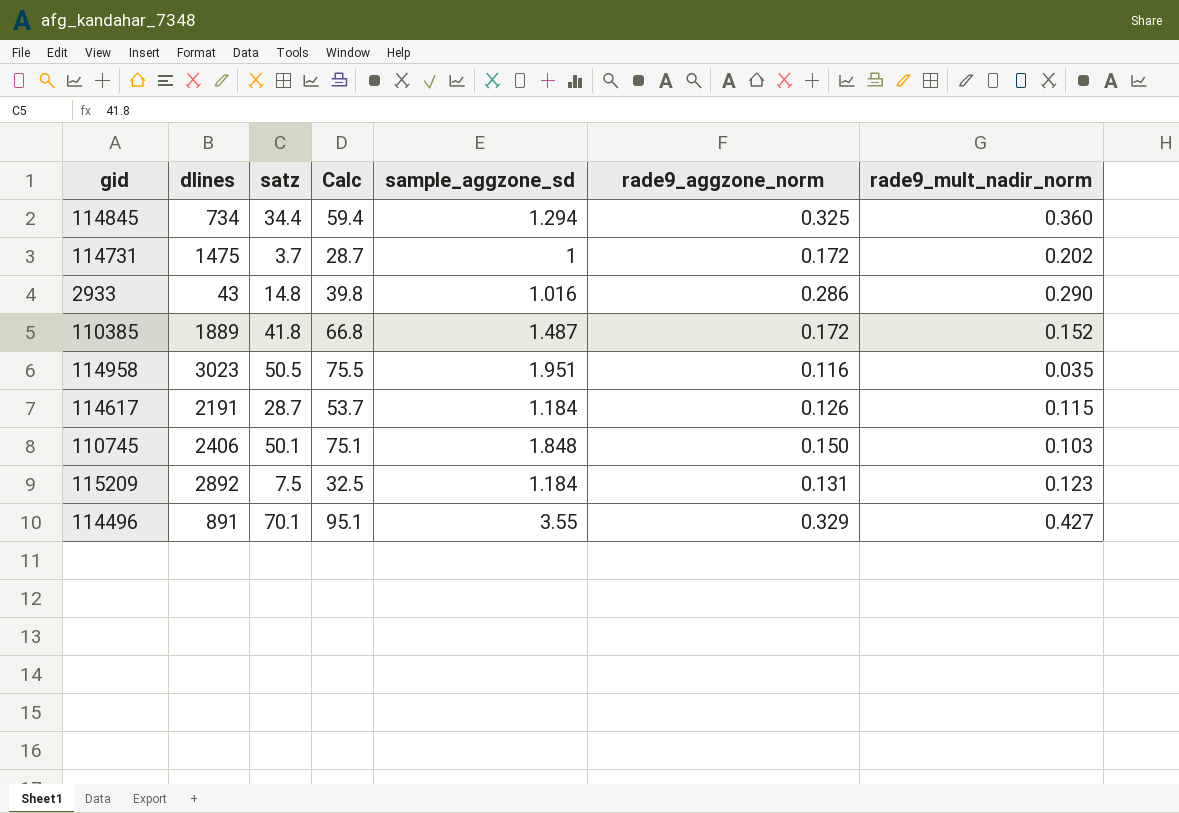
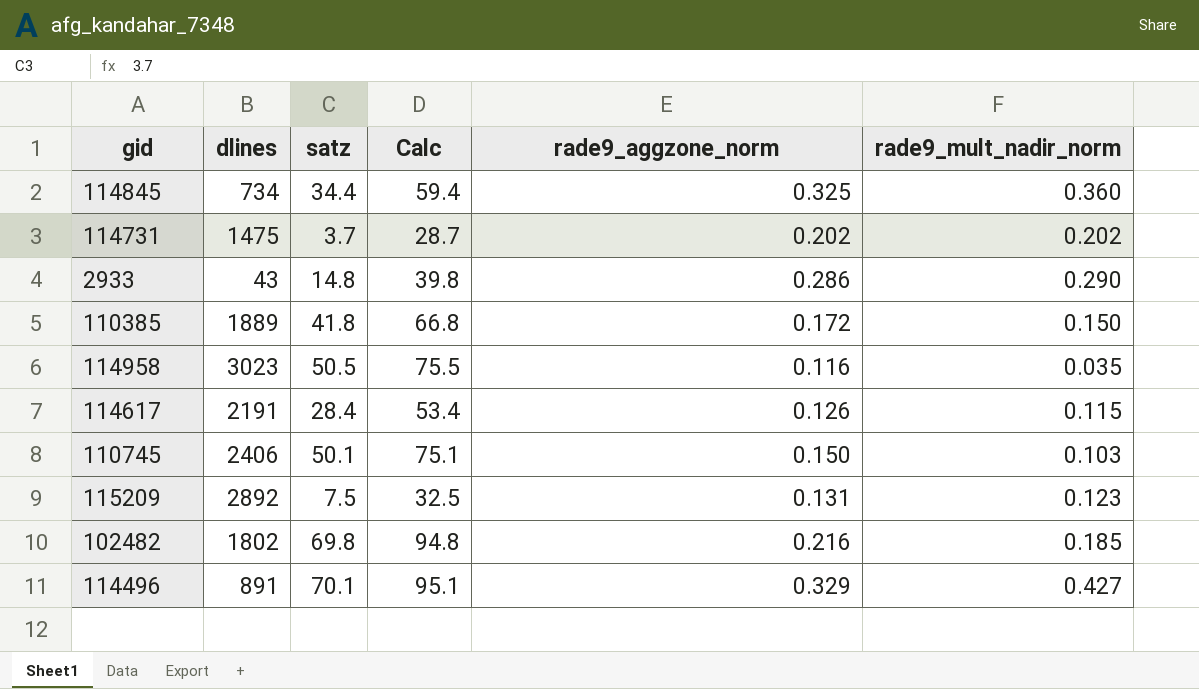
column sample_aggzone_sd | position: 5 -> none
114731 | rade9_aggzone_norm: 0.172 -> 0.202
110385 | rade9_mult_nadir_norm: 0.152 -> 0.150
114617 | satz: 28.7 -> 28.4
114617 | Calc: 53.7 -> 53.4
row 102482: none -> 1802 | 69.8 | 94.8 | 0.216 | 0.185

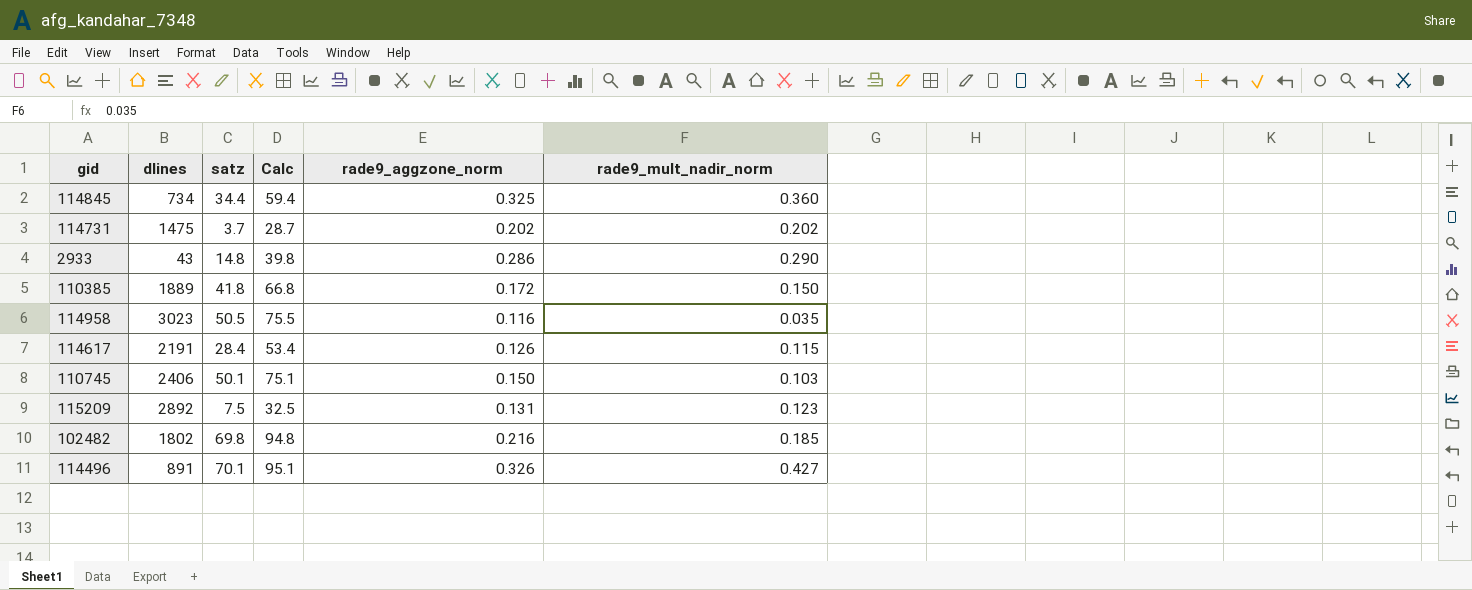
114496 | rade9_aggzone_norm: 0.329 -> 0.326

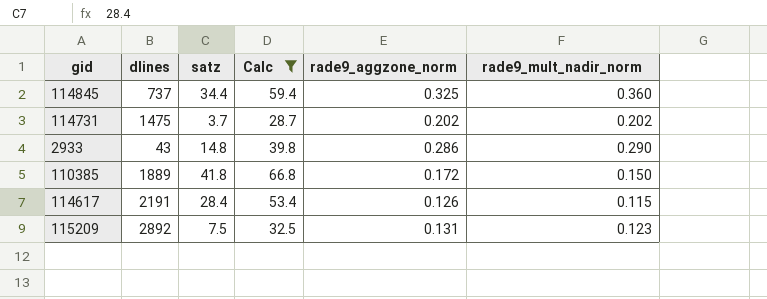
filter: none -> Calc <= 66.8
114845 | dlines: 734 -> 737

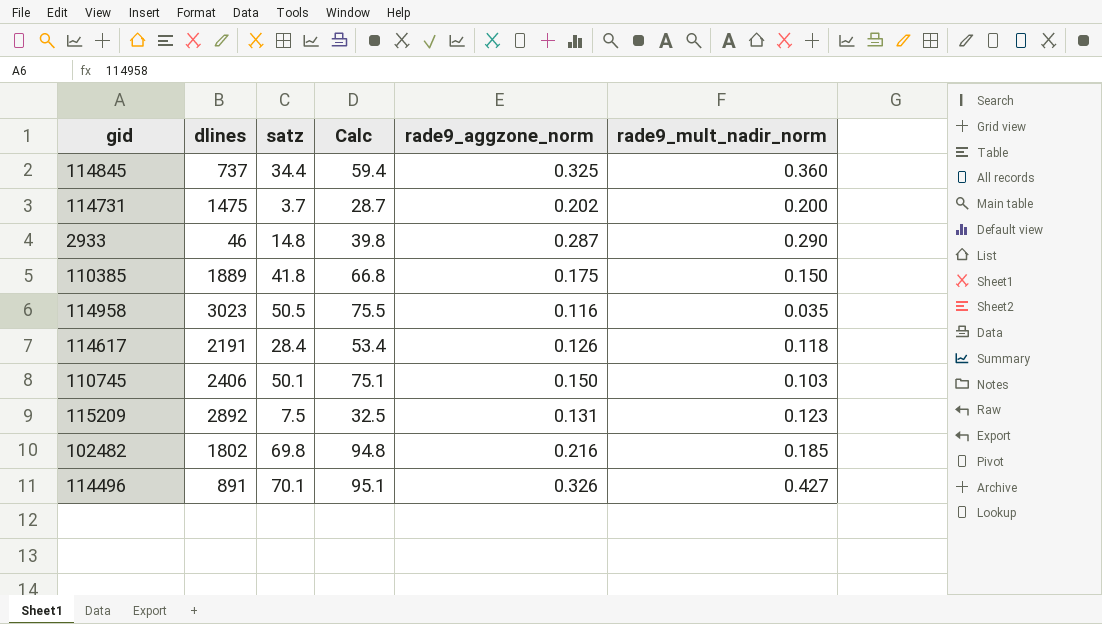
filter: Calc <= 66.8 -> none
114731 | rade9_mult_nadir_norm: 0.202 -> 0.200
2933 | dlines: 43 -> 46
2933 | rade9_aggzone_norm: 0.286 -> 0.287
110385 | rade9_aggzone_norm: 0.172 -> 0.175
114617 | rade9_mult_nadir_norm: 0.115 -> 0.118

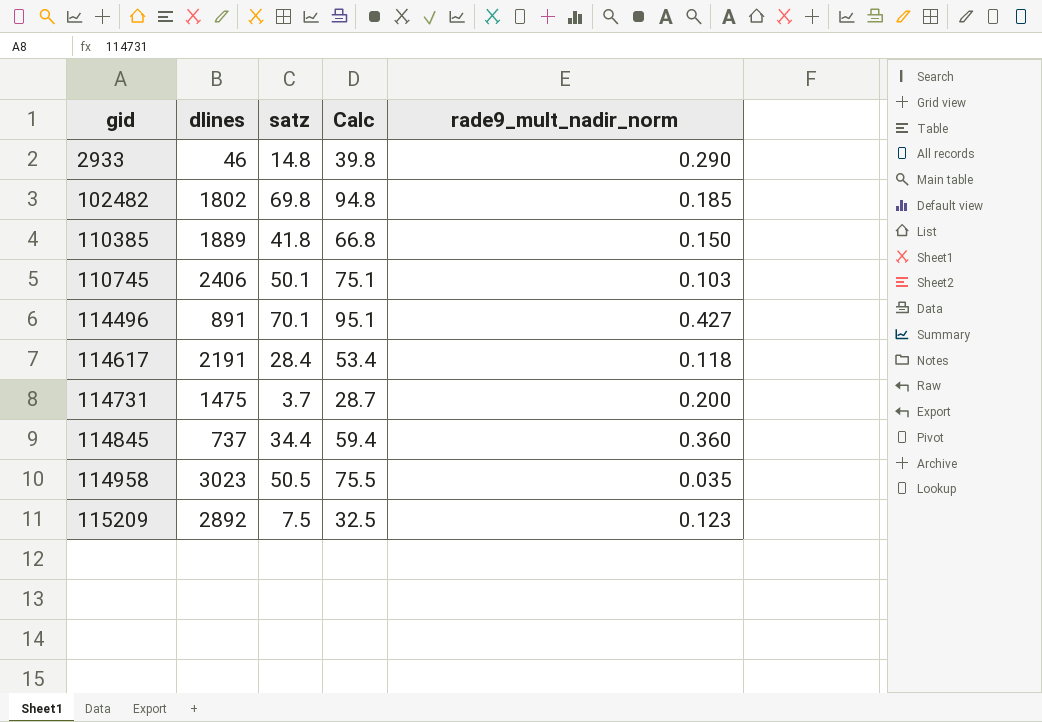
row order: none -> gid ascending
column rade9_aggzone_norm | position: 5 -> none

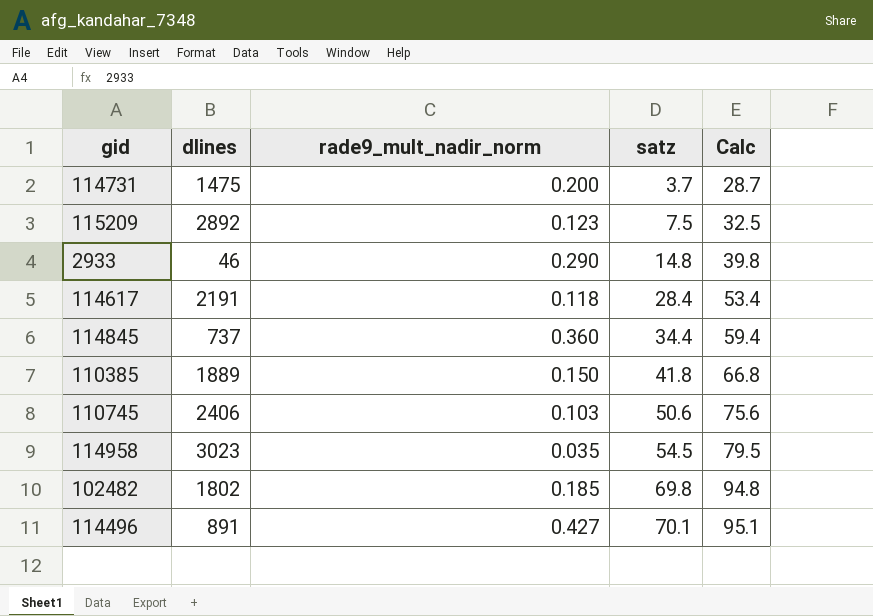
row order: gid ascending -> satz ascending
column rade9_mult_nadir_norm | position: 5 -> 3
110745 | satz: 50.1 -> 50.6
110745 | Calc: 75.1 -> 75.6
114958 | satz: 50.5 -> 54.5
114958 | Calc: 75.5 -> 79.5

